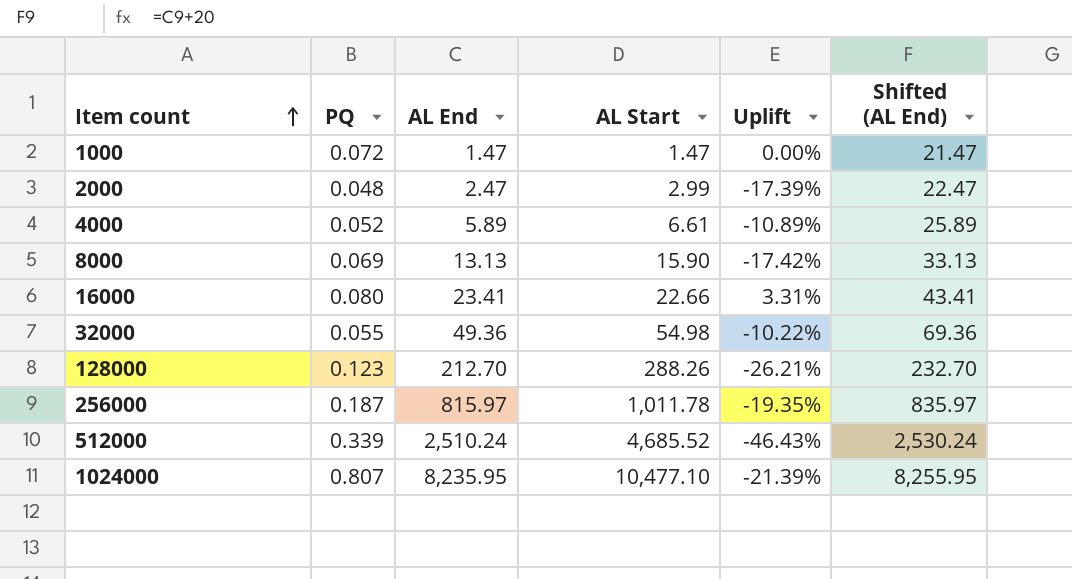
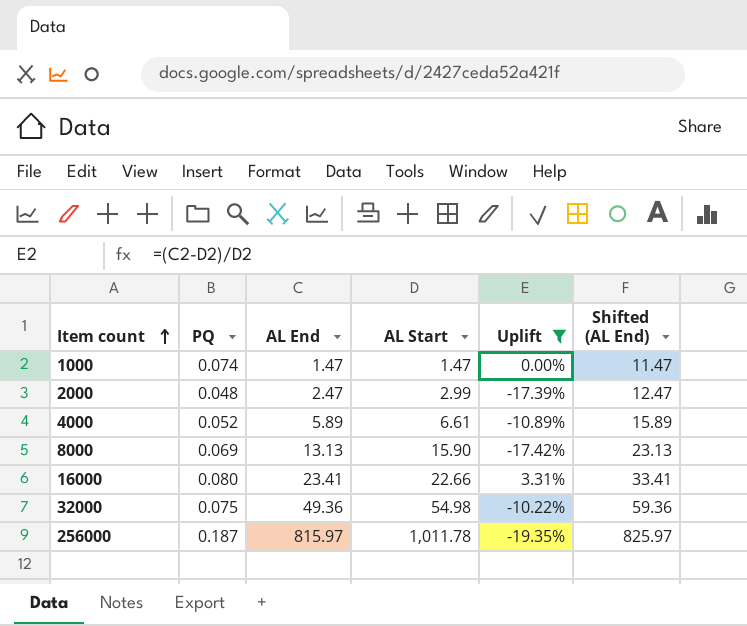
filter: none -> Uplift >= -19.35%
column Shifted (AL End) | formula: [AL End] + 20 -> [AL End] + 10
1000 | PQ: 0.072 -> 0.074
32000 | PQ: 0.055 -> 0.075

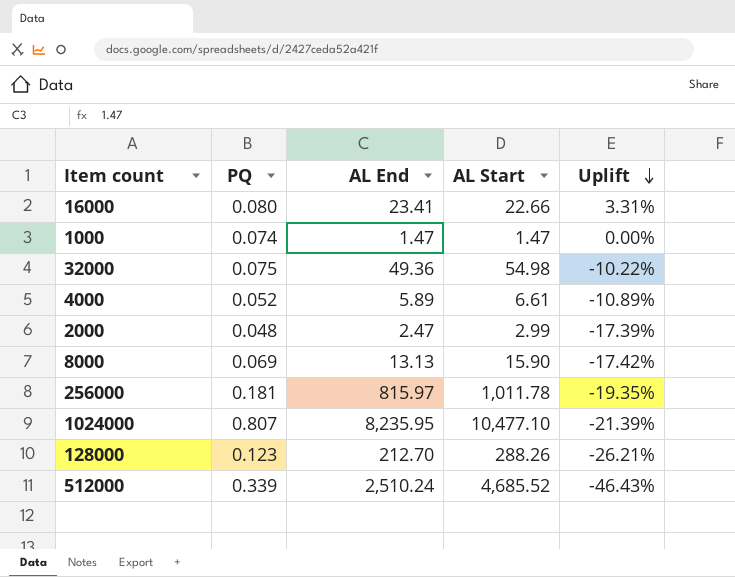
filter: Uplift >= -19.35% -> none
row order: Item count ascending -> Uplift descending
column Shifted (AL End) | formula: [AL End] + 10 -> none
256000 | PQ: 0.187 -> 0.181

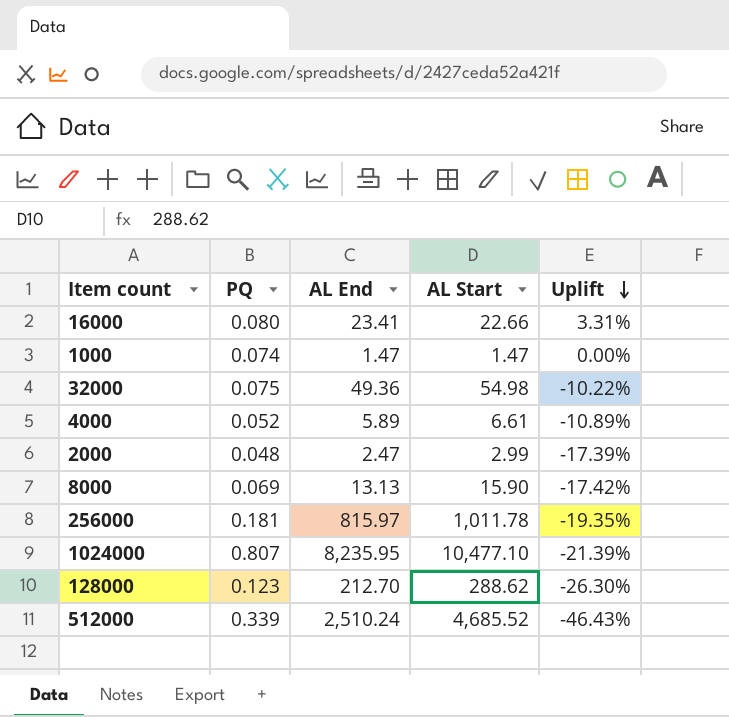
128000 | AL Start: 288.26 -> 288.62
128000 | Uplift: -26.21% -> -26.30%

